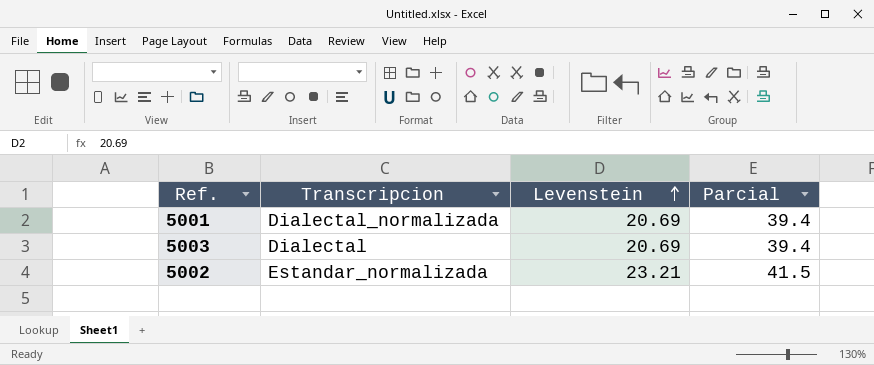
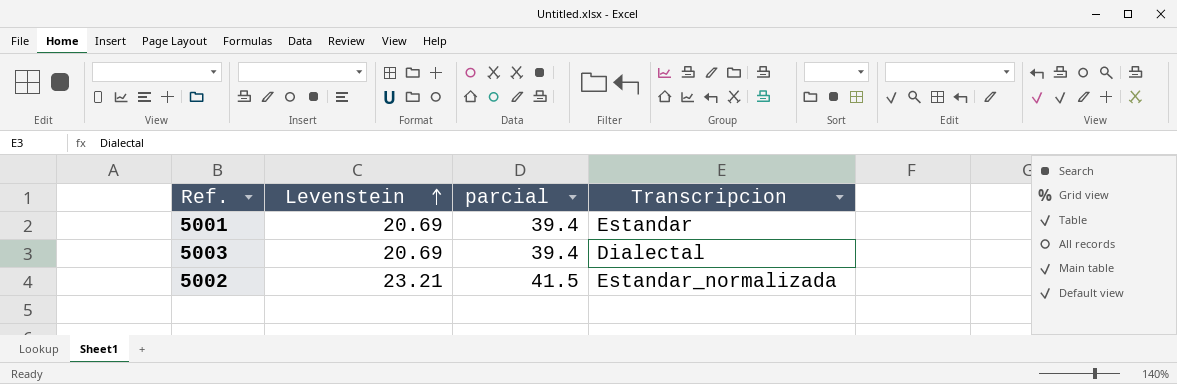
column name: Parcial -> parcial
column Transcripcion | position: 2 -> 4
5001 | Transcripcion: Dialectal_normalizada -> Estandar

